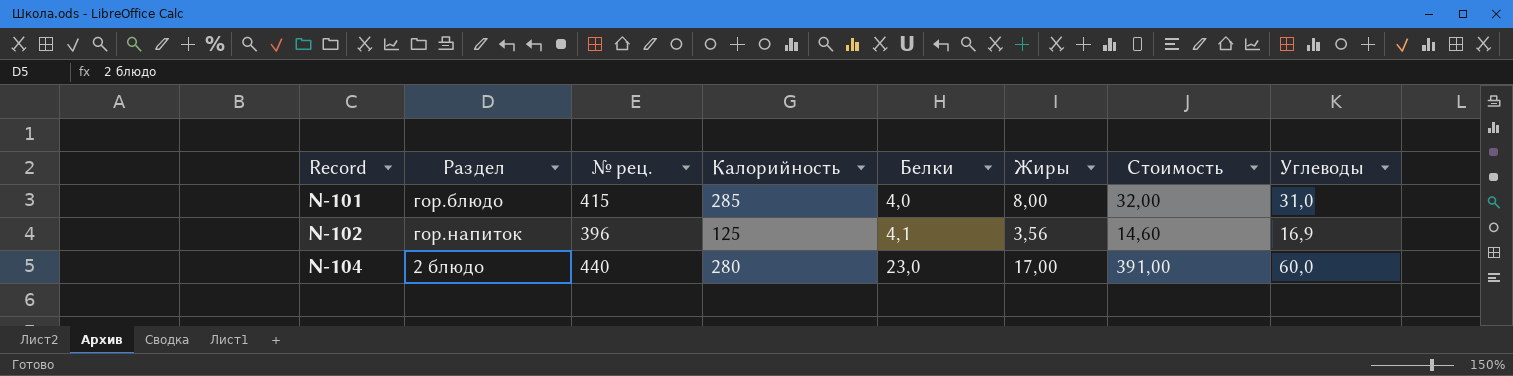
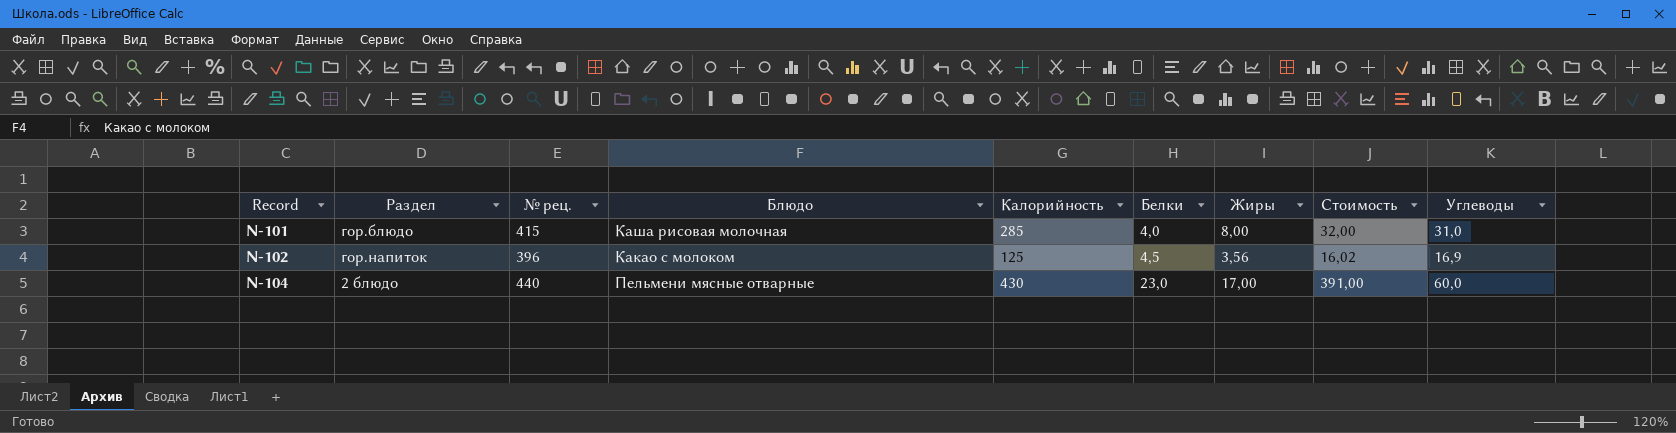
column Блюдо | position: none -> 4
N-102 | Белки: 4,1 -> 4,5
N-102 | Стоимость: 14,60 -> 16,02
N-104 | Калорийность: 280 -> 430

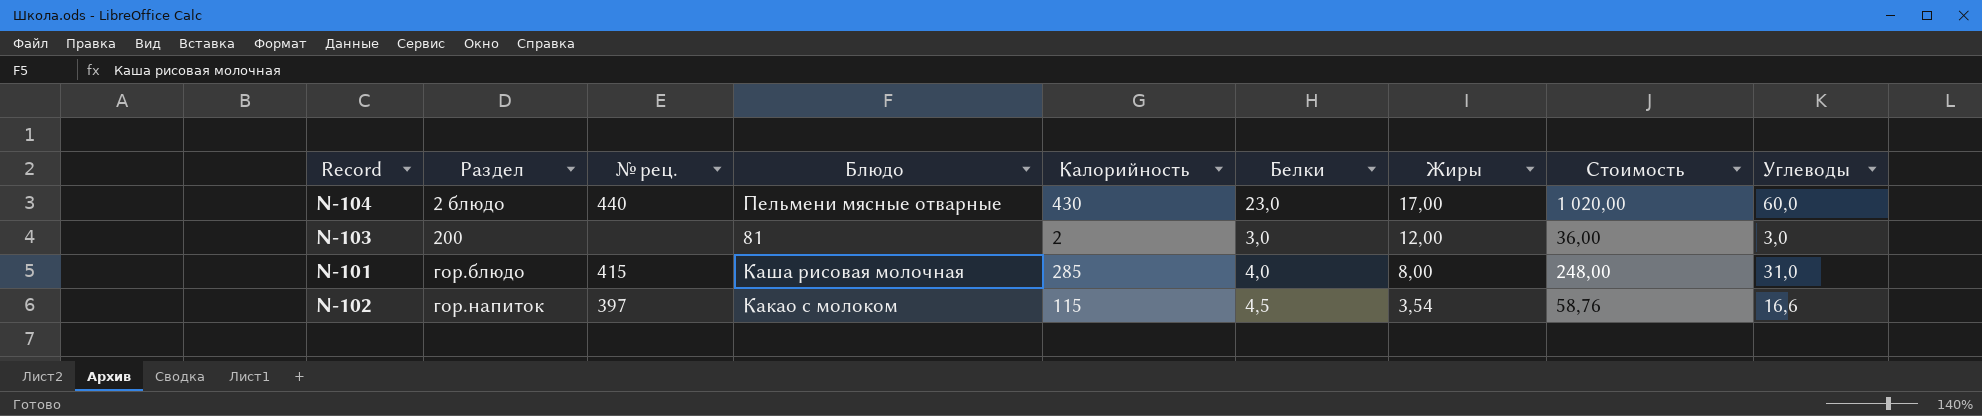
row order: Record ascending -> Раздел ascending
column Стоимость | formula: [Белки] * [Жиры] -> [Жиры] * [Углеводы]
row N-103: none -> 200 | none | 81 | 2 | 3,0 | 12,00 | 36,00 | 3,0
N-102 | № рец.: 396 -> 397
N-102 | Калорийность: 125 -> 115
N-102 | Жиры: 3,56 -> 3,54
N-102 | Углеводы: 16,9 -> 16,6

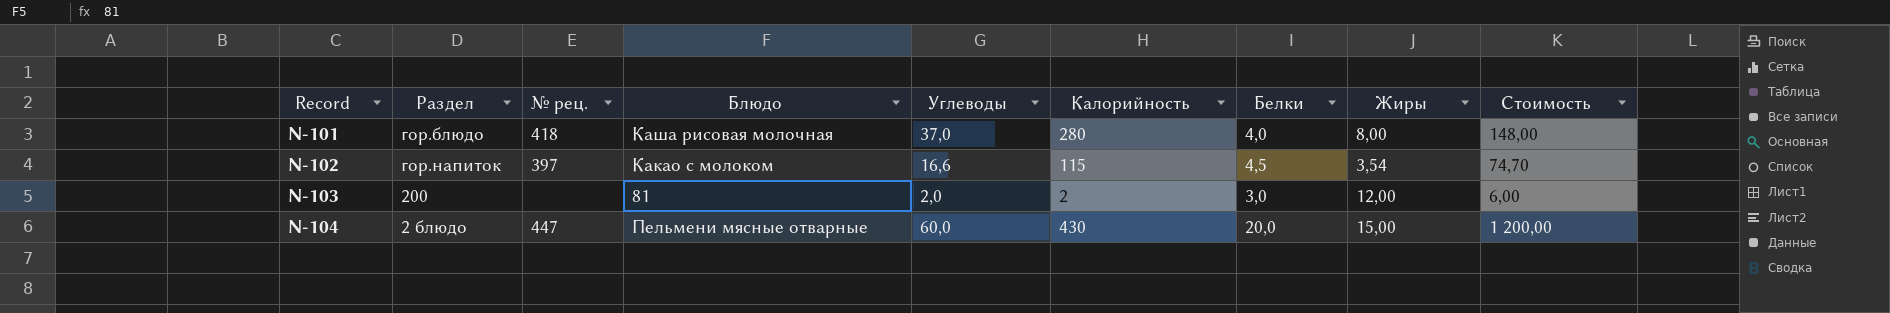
row order: Раздел ascending -> Record ascending
column Углеводы | position: 9 -> 5
column Стоимость | formula: [Жиры] * [Углеводы] -> [Углеводы] * [Белки]
N-101 | № рец.: 415 -> 418
N-101 | Углеводы: 31,0 -> 37,0
N-101 | Калорийность: 285 -> 280
N-103 | Углеводы: 3,0 -> 2,0
N-104 | № рец.: 440 -> 447
N-104 | Белки: 23,0 -> 20,0
N-104 | Жиры: 17,00 -> 15,00

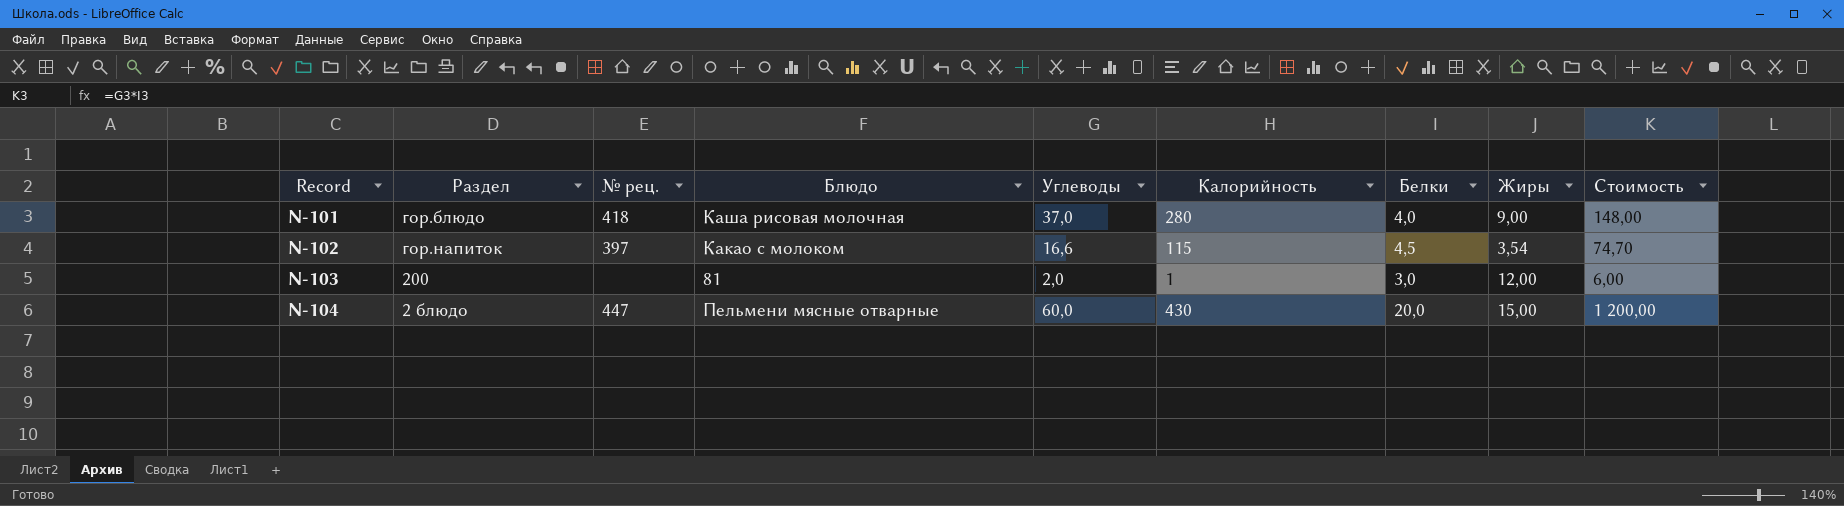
N-101 | Жиры: 8,00 -> 9,00
N-103 | Калорийность: 2 -> 1

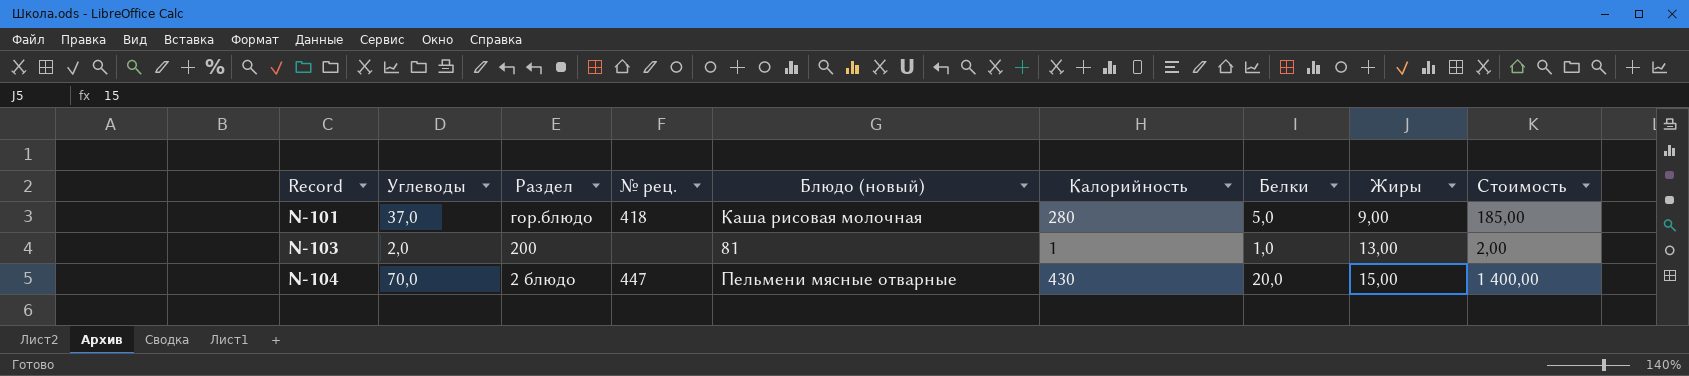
column Углеводы | position: 5 -> 2
column name: Блюдо -> Блюдо (новый)
row N-102: гор.напиток | 397 | Какао с молоком | 16,6 | 115 | 4,5 | 3,54 | 74,70 -> none
N-101 | Белки: 4,0 -> 5,0
N-101 | Стоимость: 148,00 -> 185,00
N-103 | Белки: 3,0 -> 1,0
N-103 | Жиры: 12,00 -> 13,00
N-103 | Стоимость: 6,00 -> 2,00
N-104 | Углеводы: 60,0 -> 70,0
N-104 | Стоимость: 1 200,00 -> 1 400,00

